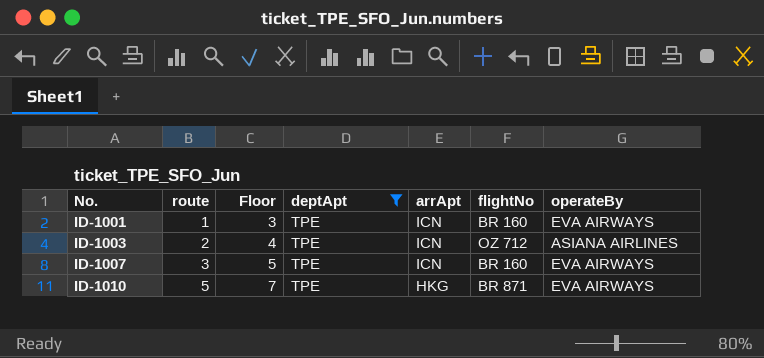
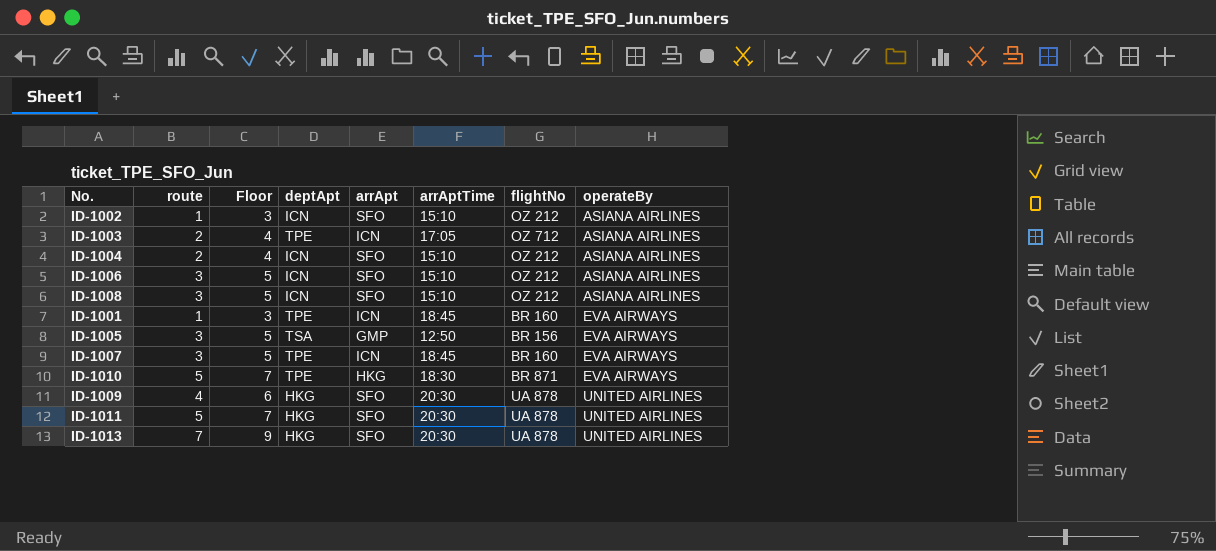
filter: deptApt = TPE -> none
row order: No. ascending -> operateBy ascending
column arrAptTime | position: none -> 6

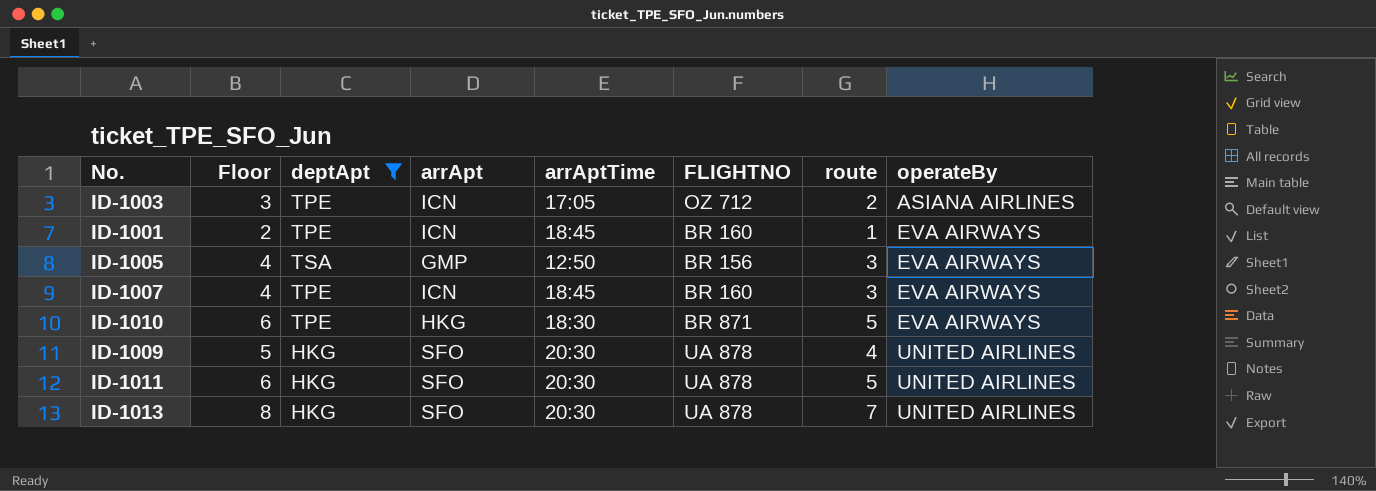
filter: none -> deptApt != ICN
column Floor | formula: [route] + 2 -> [route] + 1
column name: flightNo -> FLIGHTNO
column route | position: 2 -> 7

